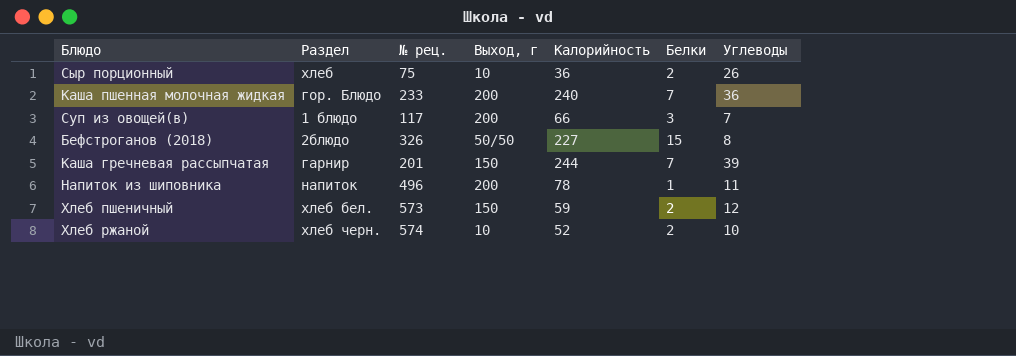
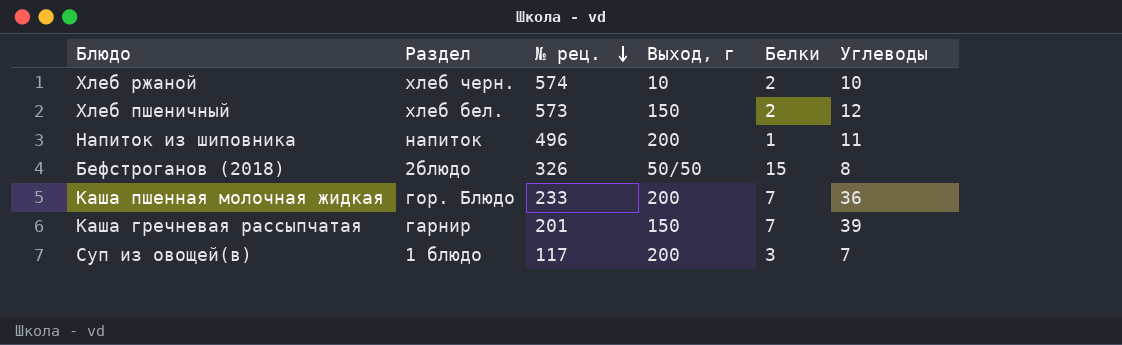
row order: none -> № рец. descending
column Калорийность | position: 5 -> none
row Сыр порционный: хлеб | 75 | 10 | 36 | 2 | 26 -> none

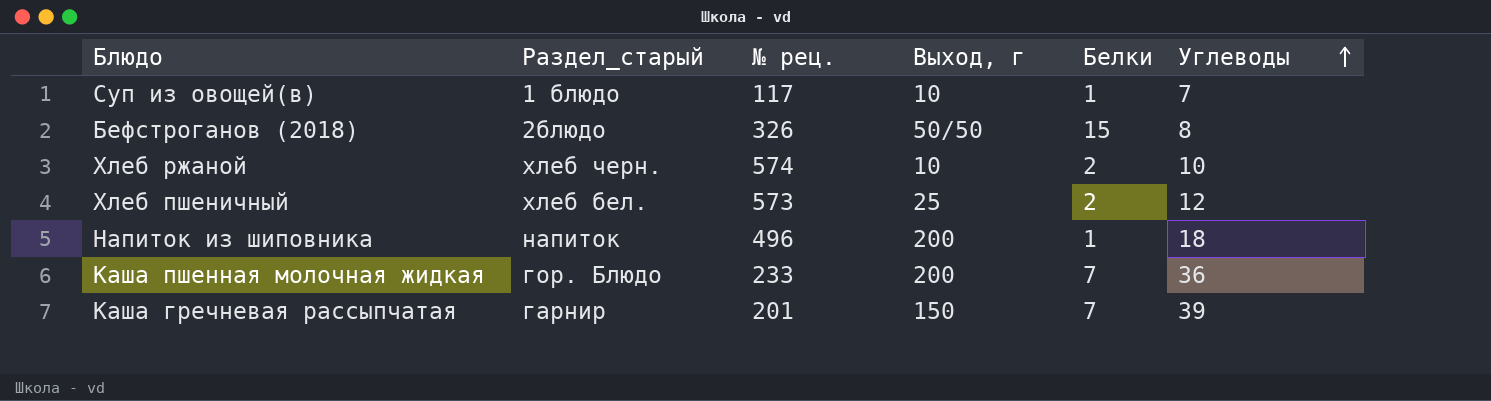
row order: № рец. descending -> Углеводы ascending
column name: Раздел -> Раздел_старый
Суп из овощей(в) | Выход, г: 200 -> 10
Суп из овощей(в) | Белки: 3 -> 1
Хлеб пшеничный | Выход, г: 150 -> 25
Напиток из шиповника | Углеводы: 11 -> 18

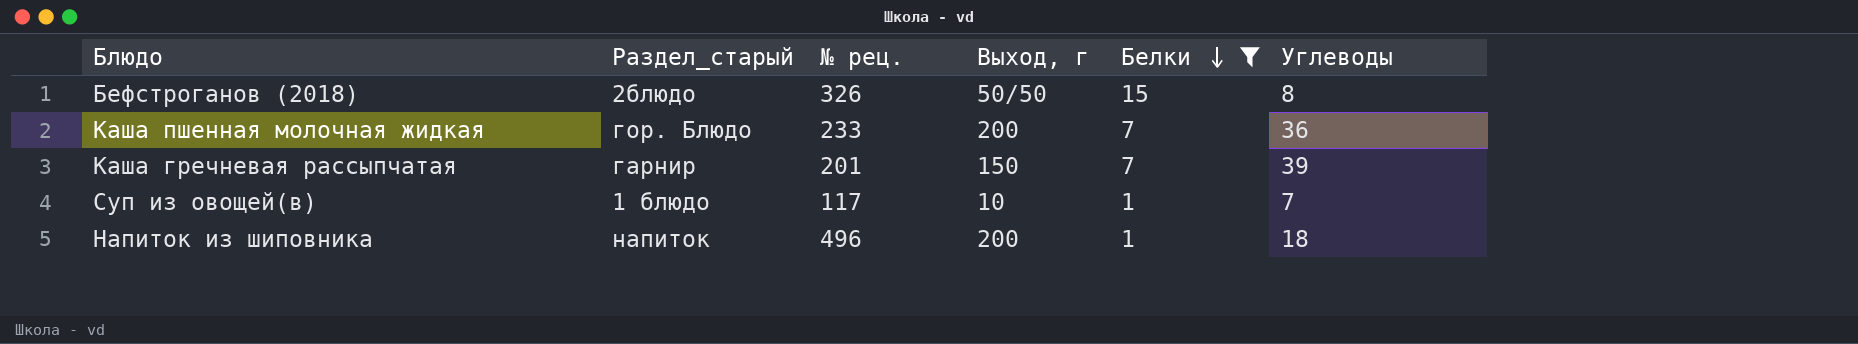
filter: none -> Белки != 2
row order: Углеводы ascending -> Белки descending

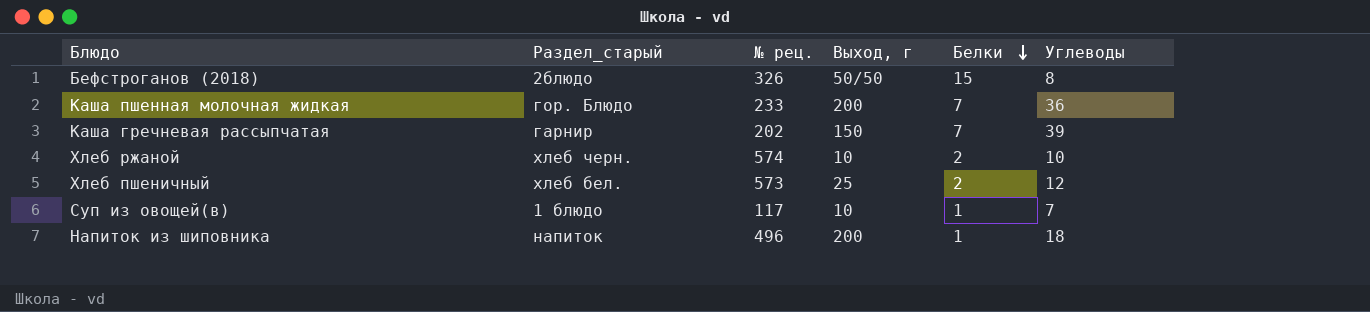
filter: Белки != 2 -> none
Каша гречневая рассыпчатая | № рец.: 201 -> 202

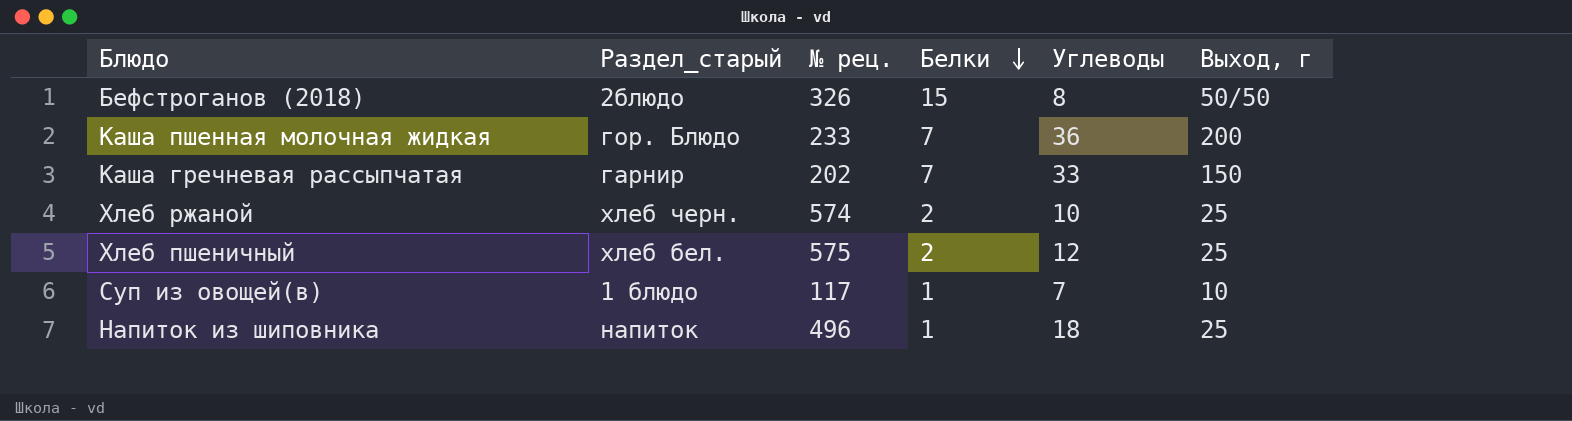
column Выход, г | position: 4 -> 6
Каша гречневая рассыпчатая | Углеводы: 39 -> 33
Хлеб ржаной | Выход, г: 10 -> 25
Хлеб пшеничный | № рец.: 573 -> 575
Напиток из шиповника | Выход, г: 200 -> 25

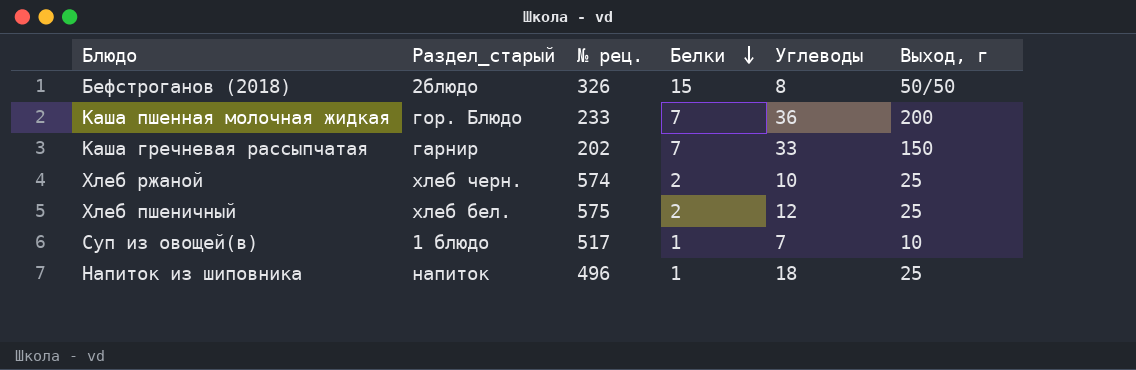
Суп из овощей(в) | № рец.: 117 -> 517

